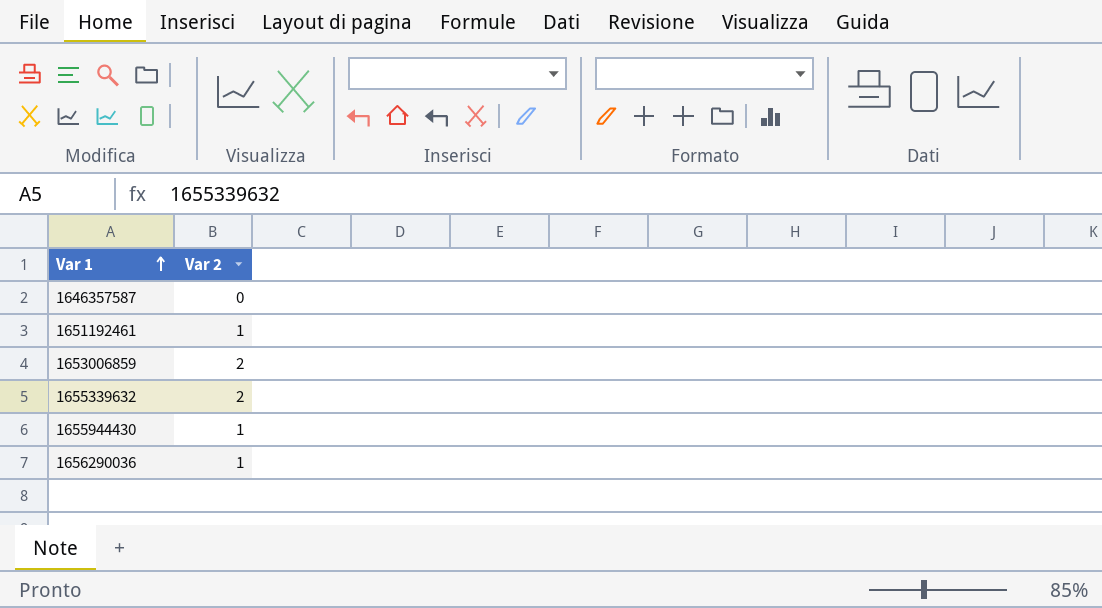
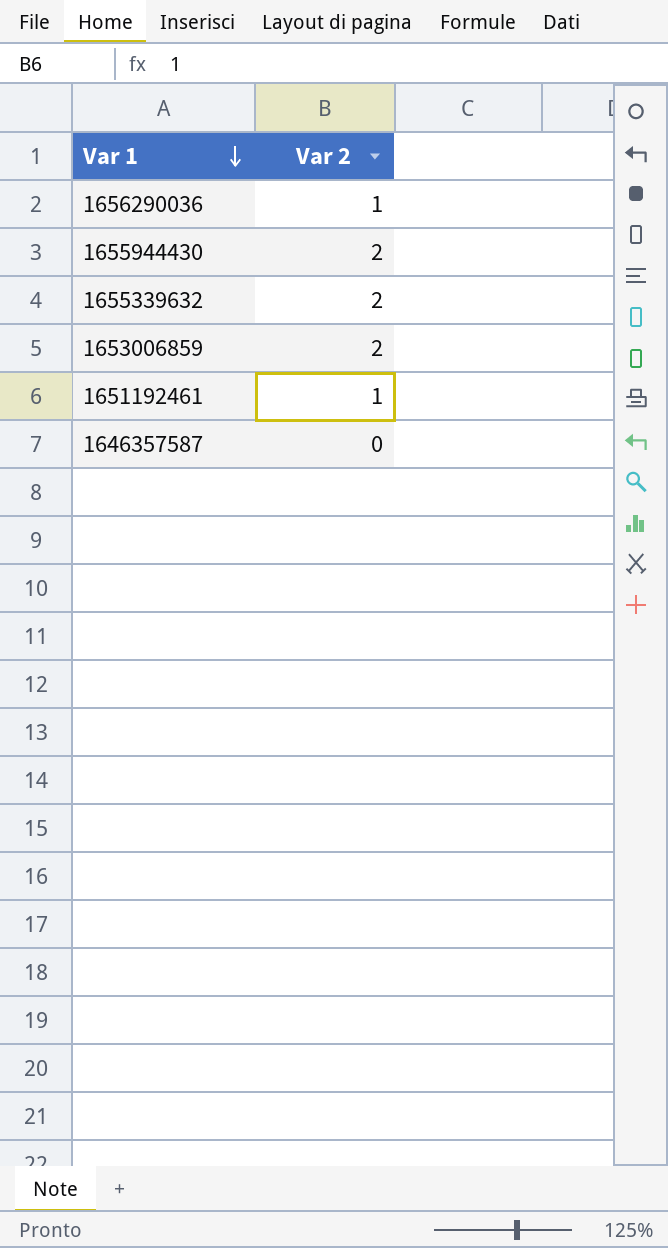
row order: Var 1 ascending -> Var 1 descending
1655944430 | Var 2: 1 -> 2

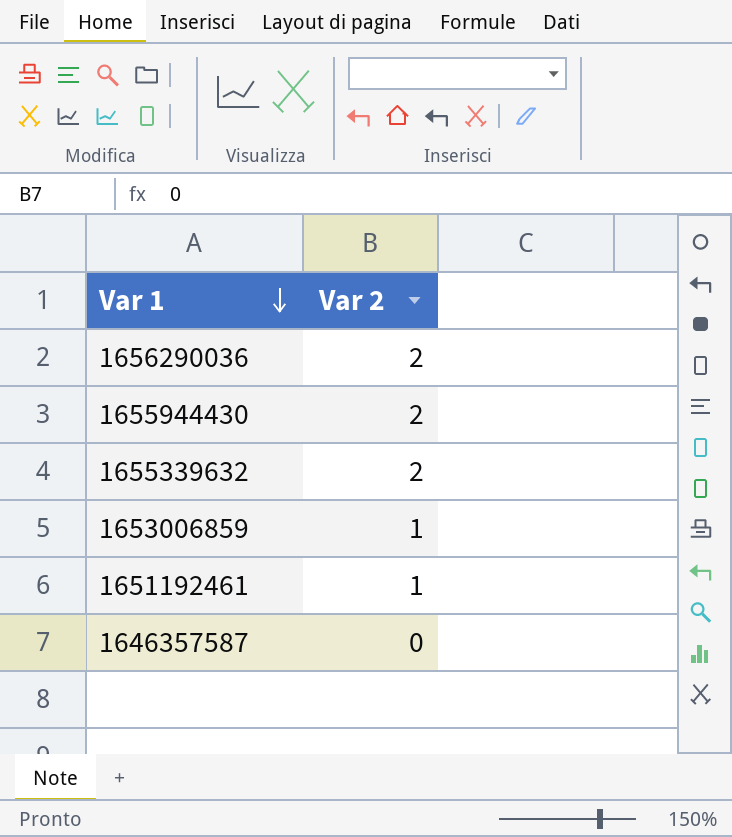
1656290036 | Var 2: 1 -> 2
1653006859 | Var 2: 2 -> 1

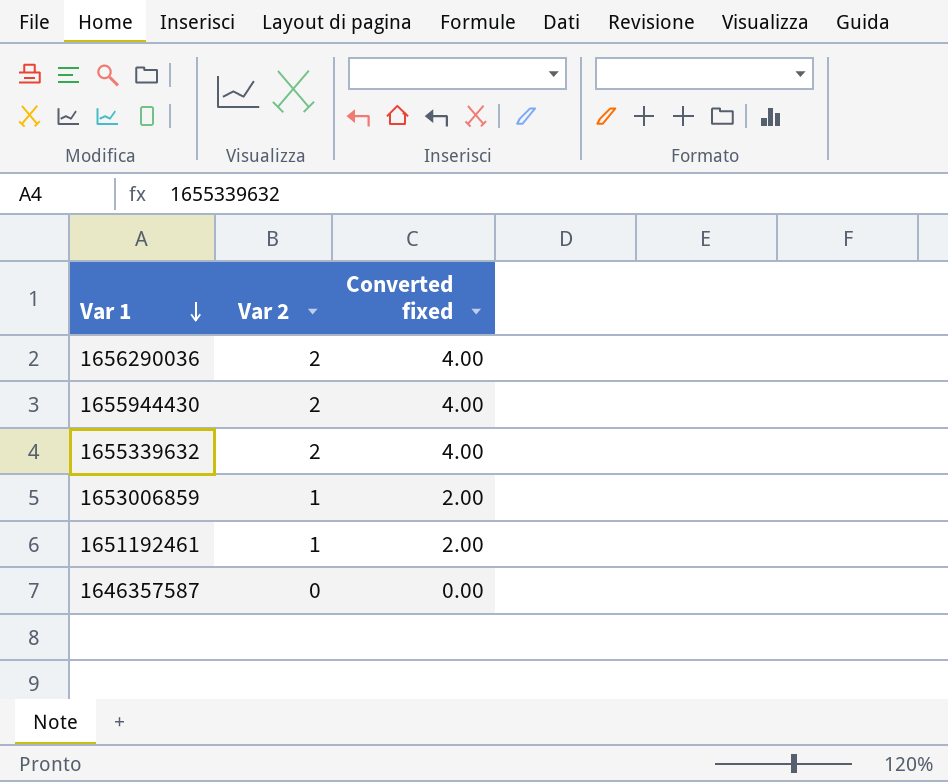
column Converted fixed | formula: none -> [Var 2] * 2

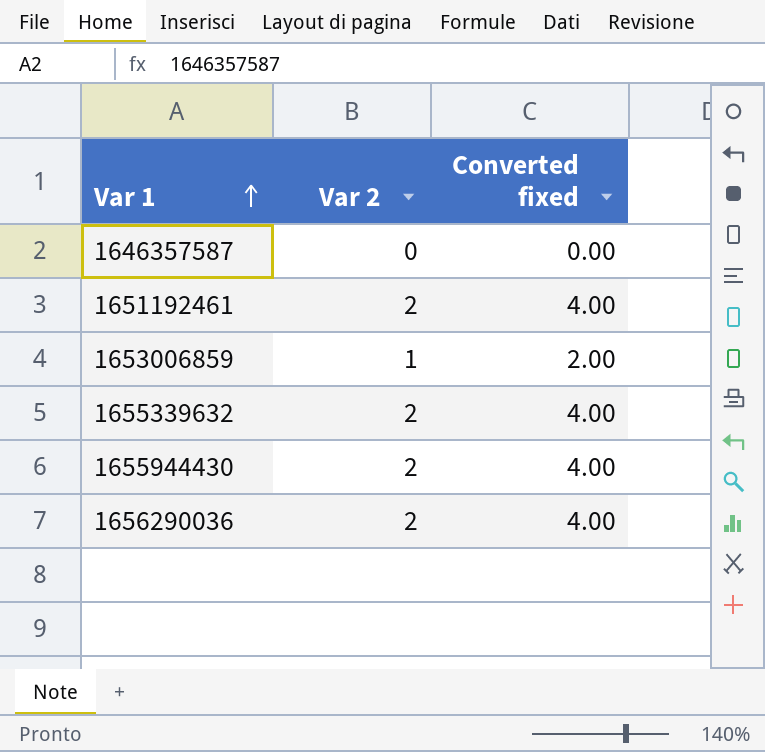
row order: Var 1 descending -> Var 1 ascending
1651192461 | Var 2: 1 -> 2
1651192461 | Converted fixed: 2.00 -> 4.00

